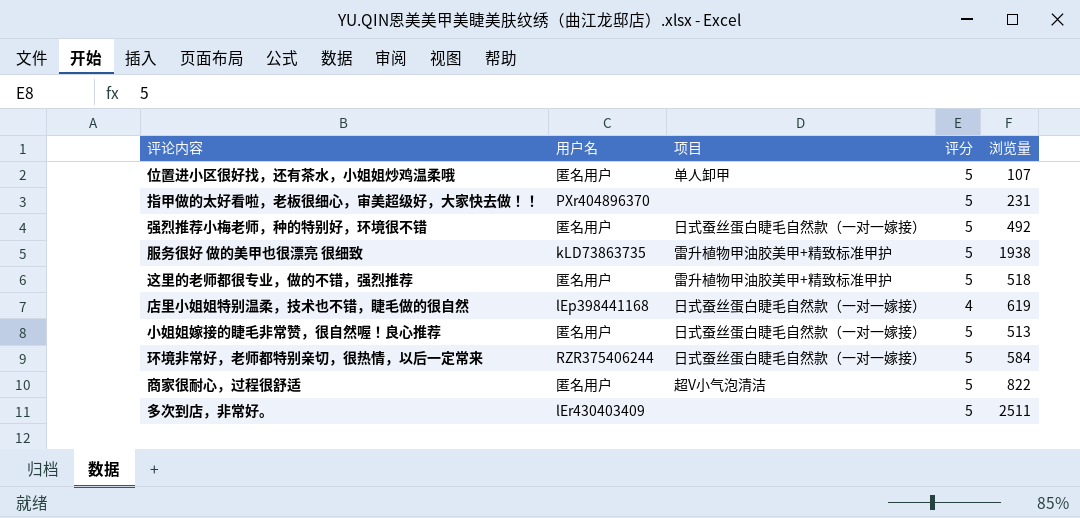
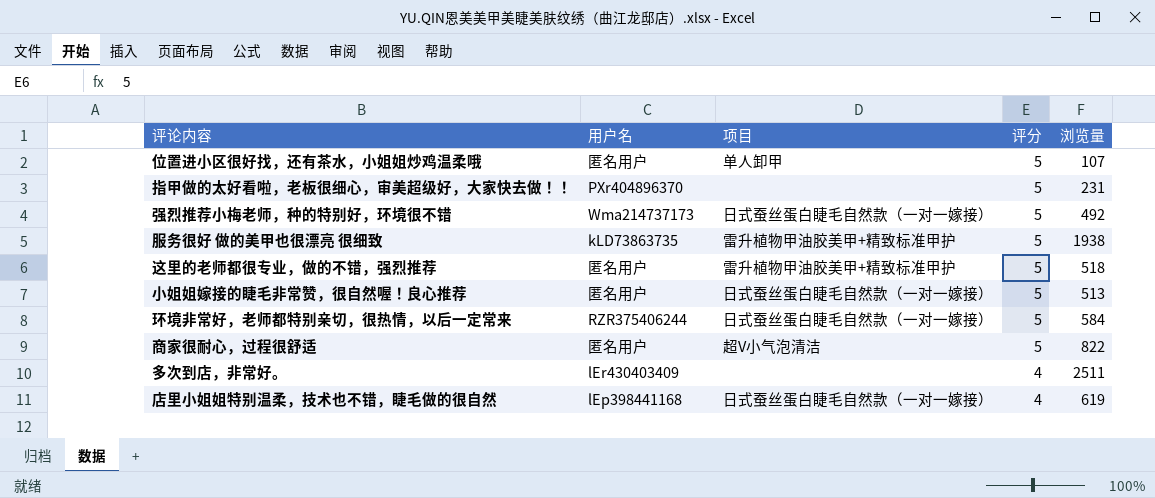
row order: none -> 评分 descending
强烈推荐小梅老师，种的特别好，环境很不错 | 用户名: 匿名用户 -> Wma214737173
多次到店，非常好。 | 评分: 5 -> 4

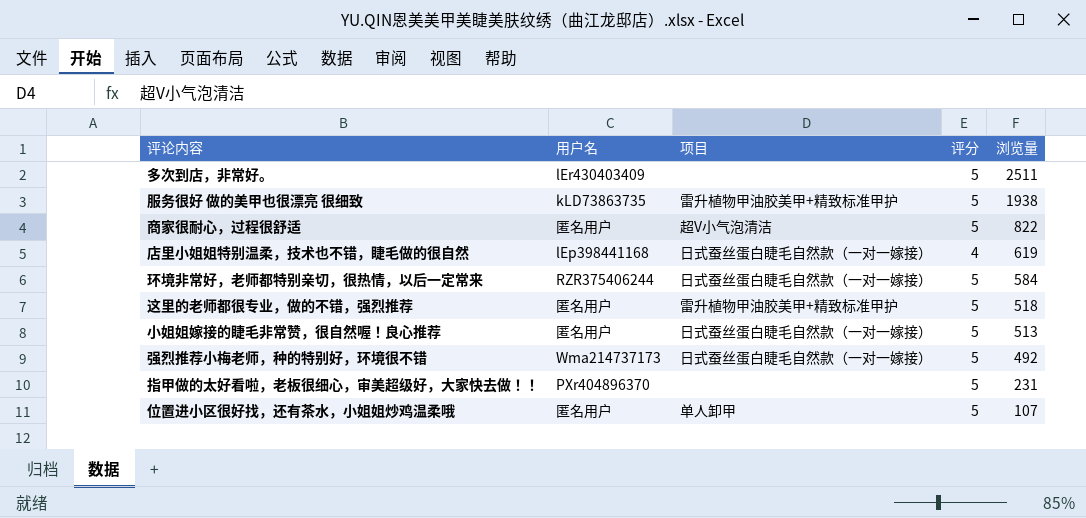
row order: 评分 descending -> 浏览量 descending
多次到店，非常好。 | 评分: 4 -> 5

